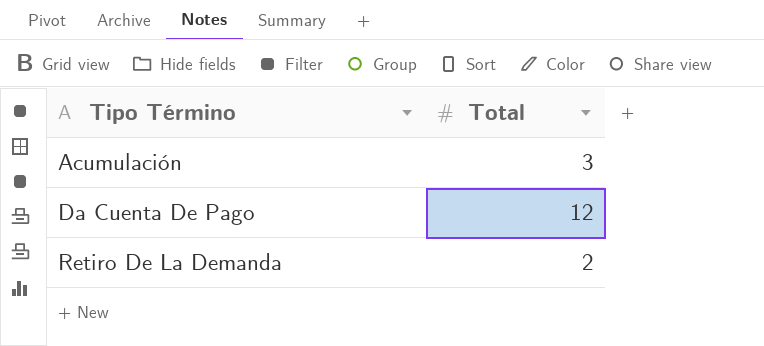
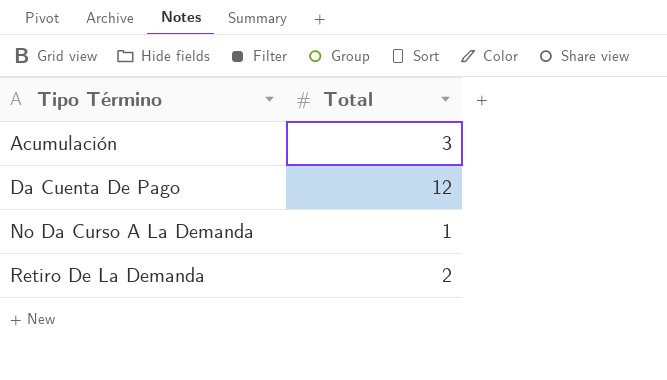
row No Da Curso A La Demanda: none -> 1

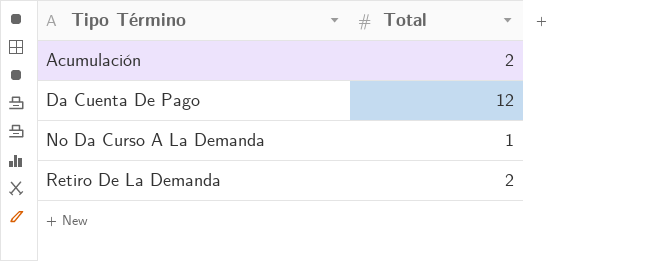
Acumulación | Total: 3 -> 2

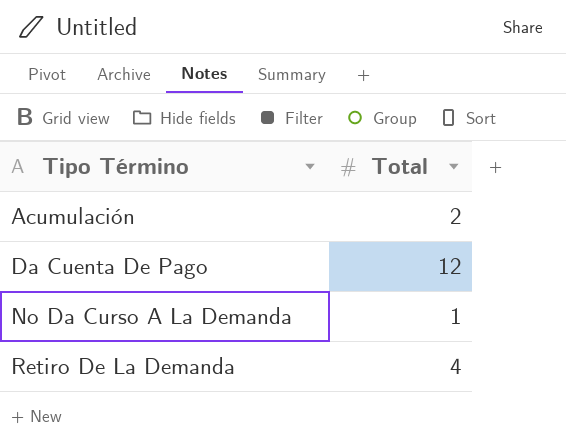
Retiro De La Demanda | Total: 2 -> 4

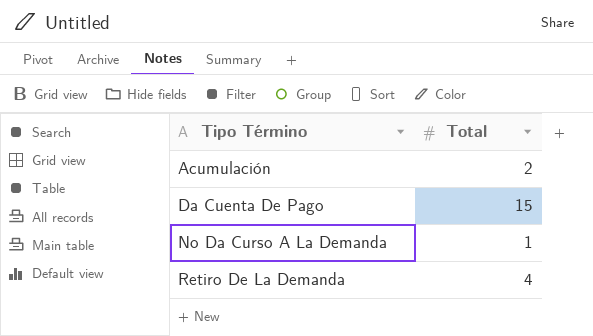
Da Cuenta De Pago | Total: 12 -> 15

